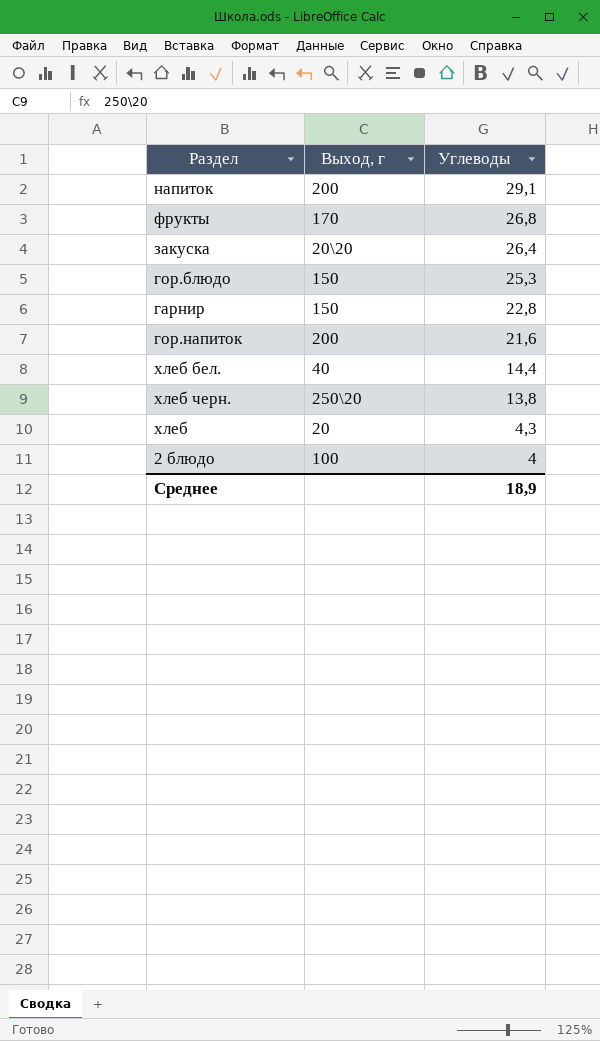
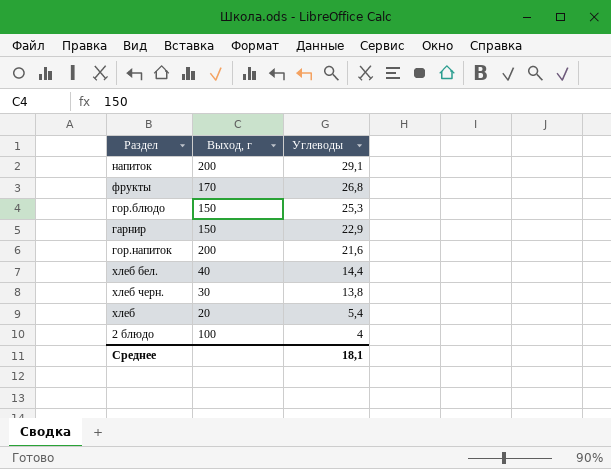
row закуска: 20\20 | 26,4 -> none
гарнир | Углеводы: 22,8 -> 22,9
хлеб черн. | Выход, г: 250\20 -> 30
хлеб | Углеводы: 4,3 -> 5,4
Среднее | Углеводы: 18,9 -> 18,1

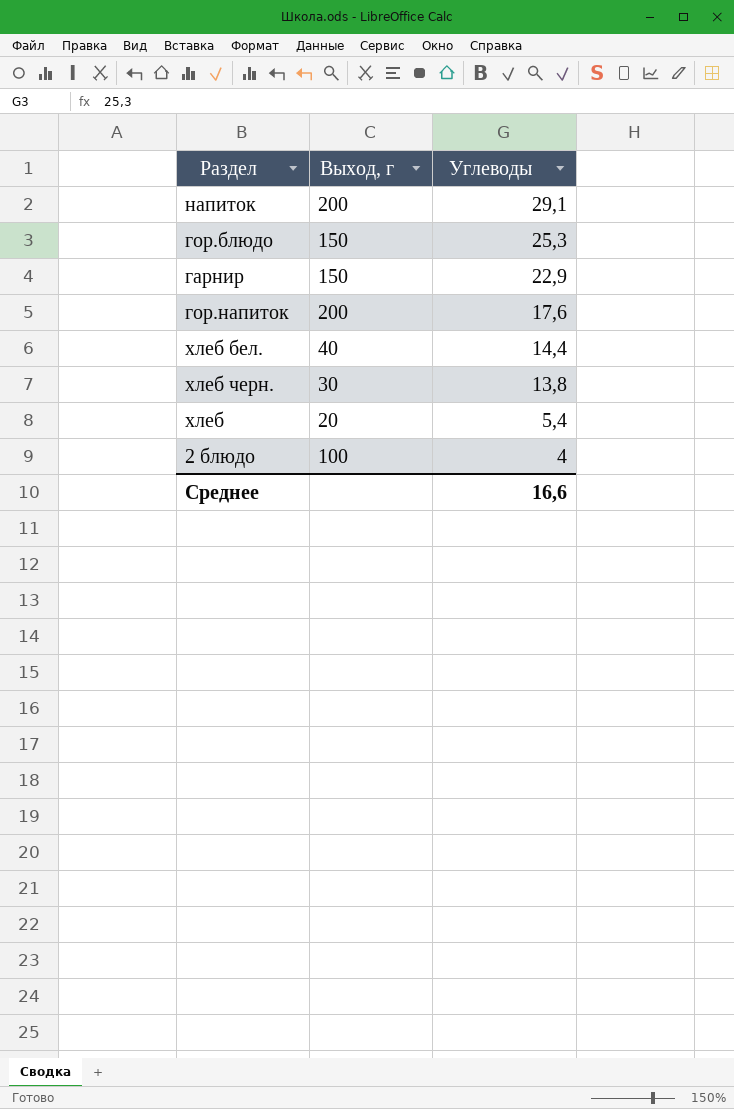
row фрукты: 170 | 26,8 -> none
гор.напиток | Углеводы: 21,6 -> 17,6
Среднее | Углеводы: 18,1 -> 16,6

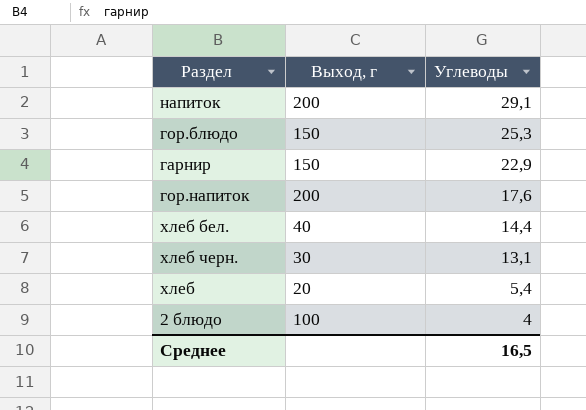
хлеб черн. | Углеводы: 13,8 -> 13,1
Среднее | Углеводы: 16,6 -> 16,5

